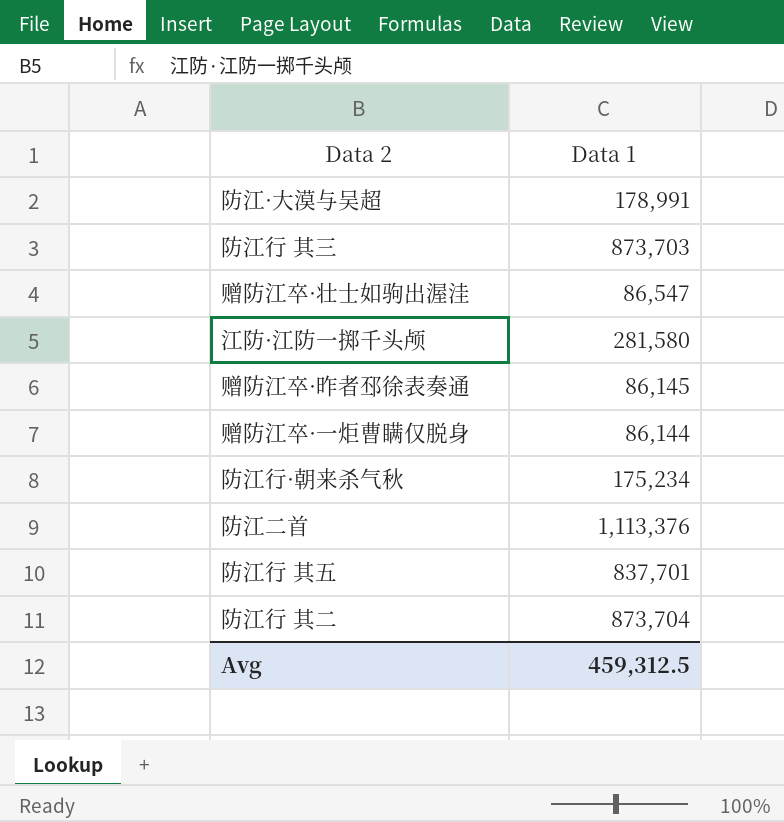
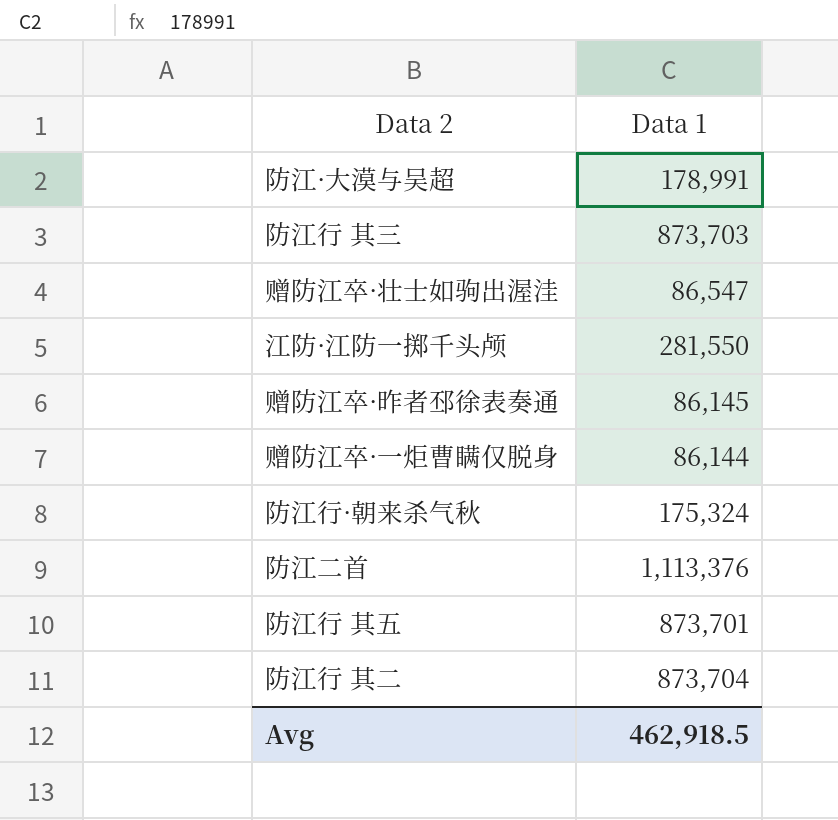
江防·江防一掷千头颅 | Data 1: 281,580 -> 281,550
防江行·朝来杀气秋 | Data 1: 175,234 -> 175,324
防江行 其五 | Data 1: 837,701 -> 873,701
Avg | Data 1: 459,312.5 -> 462,918.5

